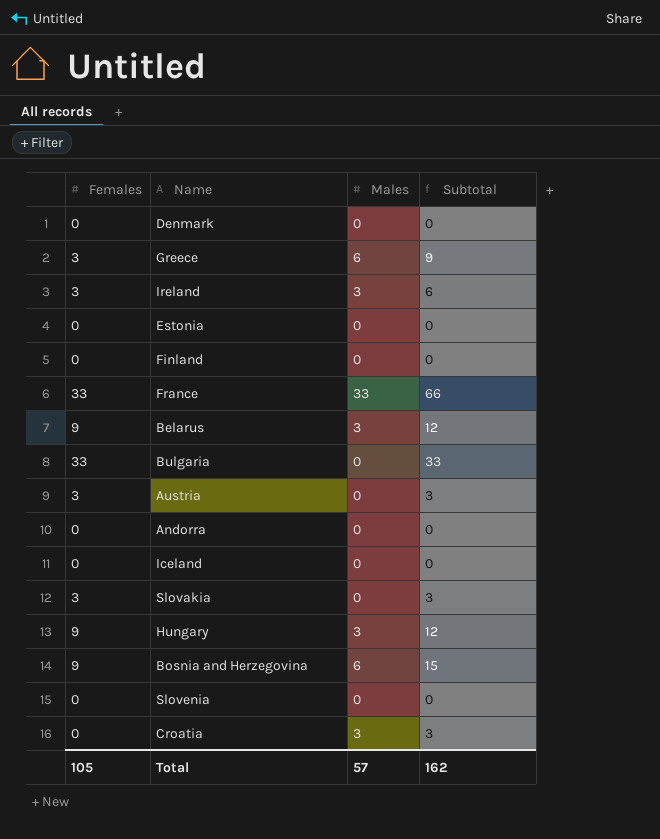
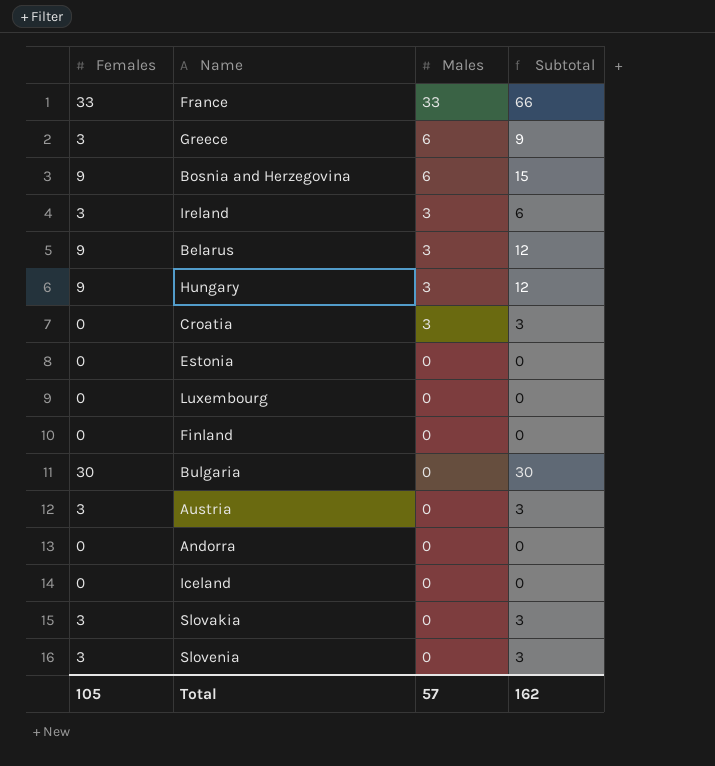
row order: none -> Males descending
row Denmark: 0 | 0 | 0 -> none
row Luxembourg: none -> 0 | 0 | 0
Bulgaria | Females: 33 -> 30
Bulgaria | Subtotal: 33 -> 30
Slovenia | Females: 0 -> 3
Slovenia | Subtotal: 0 -> 3

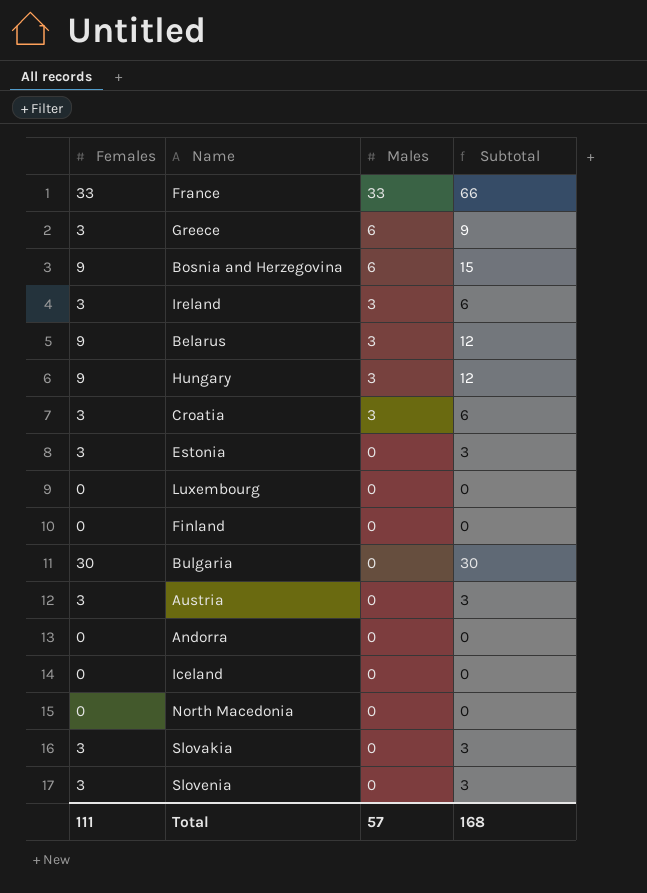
Croatia | Females: 0 -> 3
Croatia | Subtotal: 3 -> 6
Estonia | Females: 0 -> 3
Estonia | Subtotal: 0 -> 3
row North Macedonia: none -> 0 | 0 | 0
Total | Females: 105 -> 111
Total | Subtotal: 162 -> 168

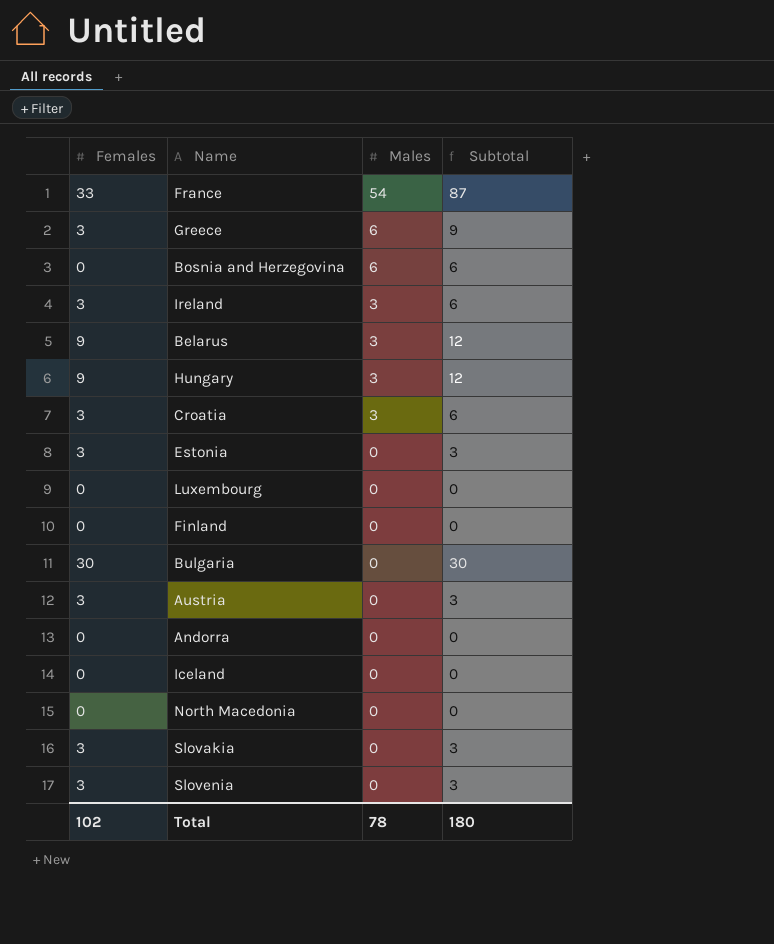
France | Males: 33 -> 54
France | Subtotal: 66 -> 87
Bosnia and Herzegovina | Females: 9 -> 0
Bosnia and Herzegovina | Subtotal: 15 -> 6
Total | Females: 111 -> 102
Total | Males: 57 -> 78
Total | Subtotal: 168 -> 180

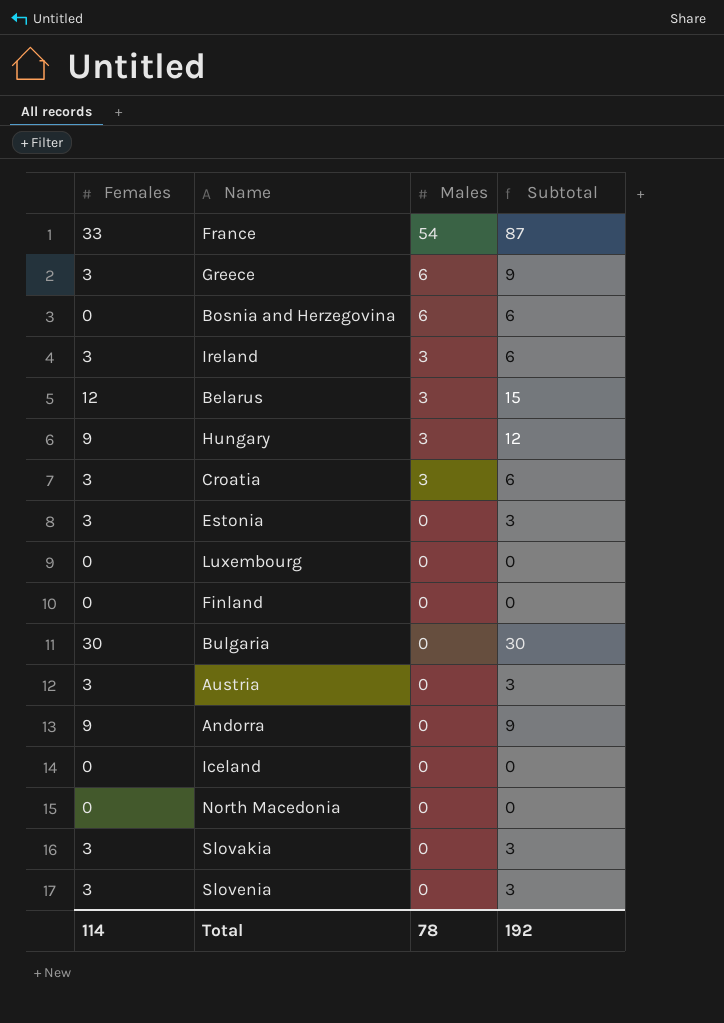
Belarus | Females: 9 -> 12
Belarus | Subtotal: 12 -> 15
Andorra | Females: 0 -> 9
Andorra | Subtotal: 0 -> 9
Total | Females: 102 -> 114
Total | Subtotal: 180 -> 192

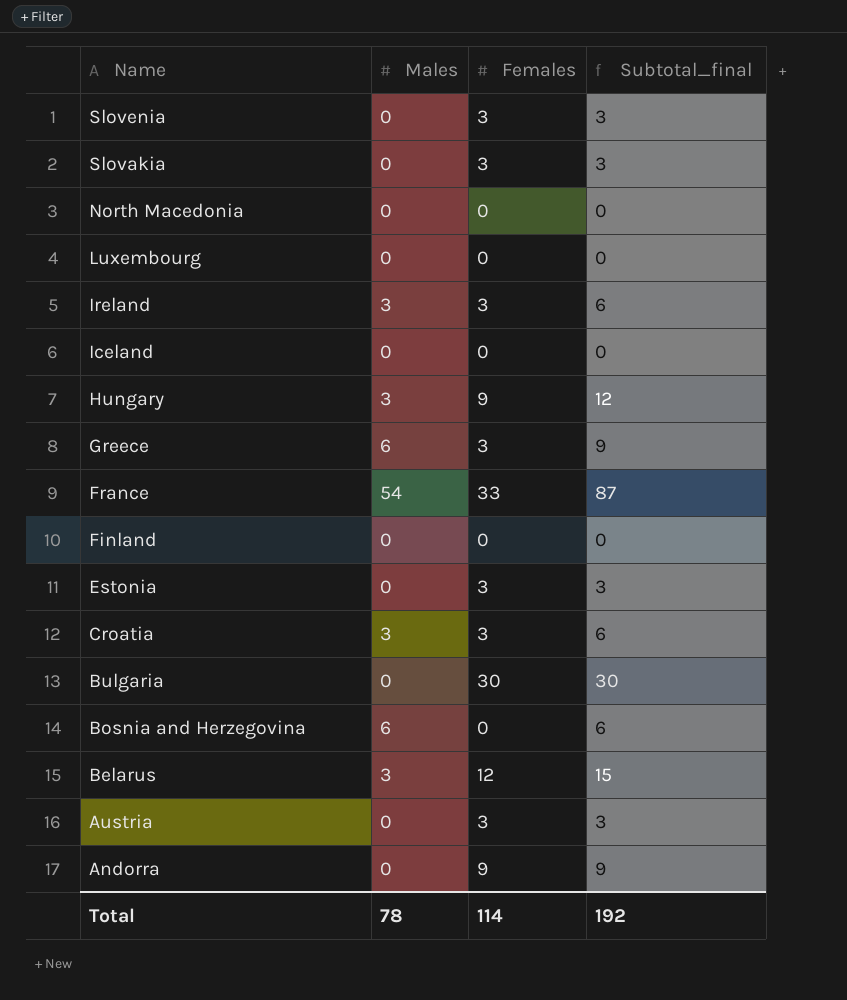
row order: Males descending -> Name descending
column Females | position: 1 -> 3
column name: Subtotal -> Subtotal_final

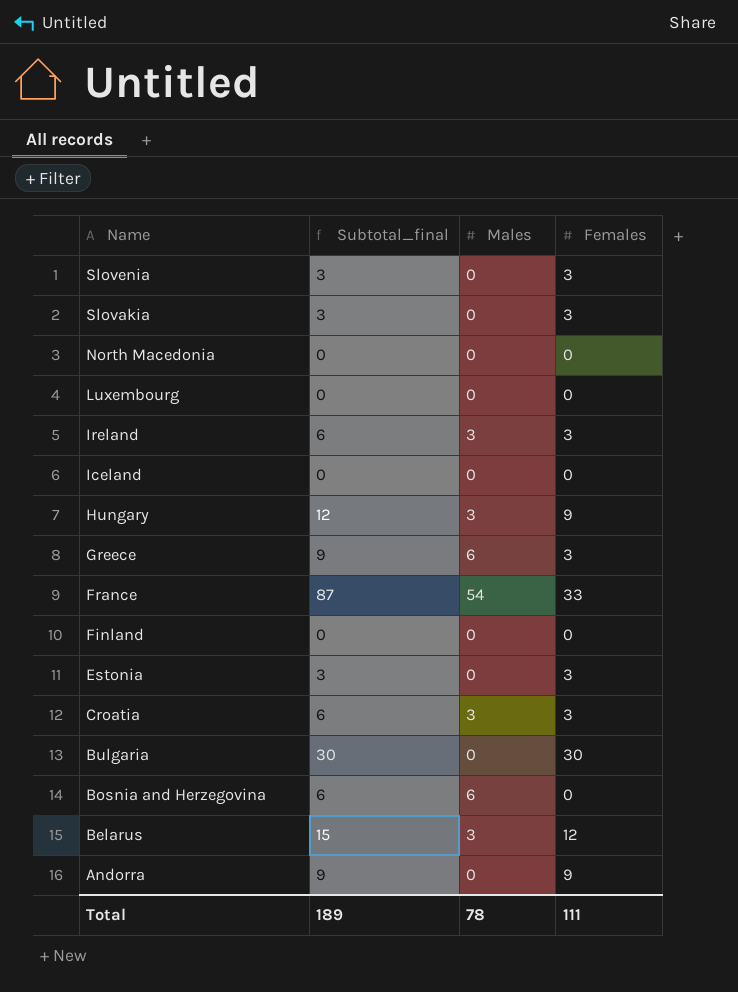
column Subtotal_final | position: 4 -> 2
row Austria: 0 | 3 | 3 -> none
Total | Subtotal_final: 192 -> 189
Total | Females: 114 -> 111

